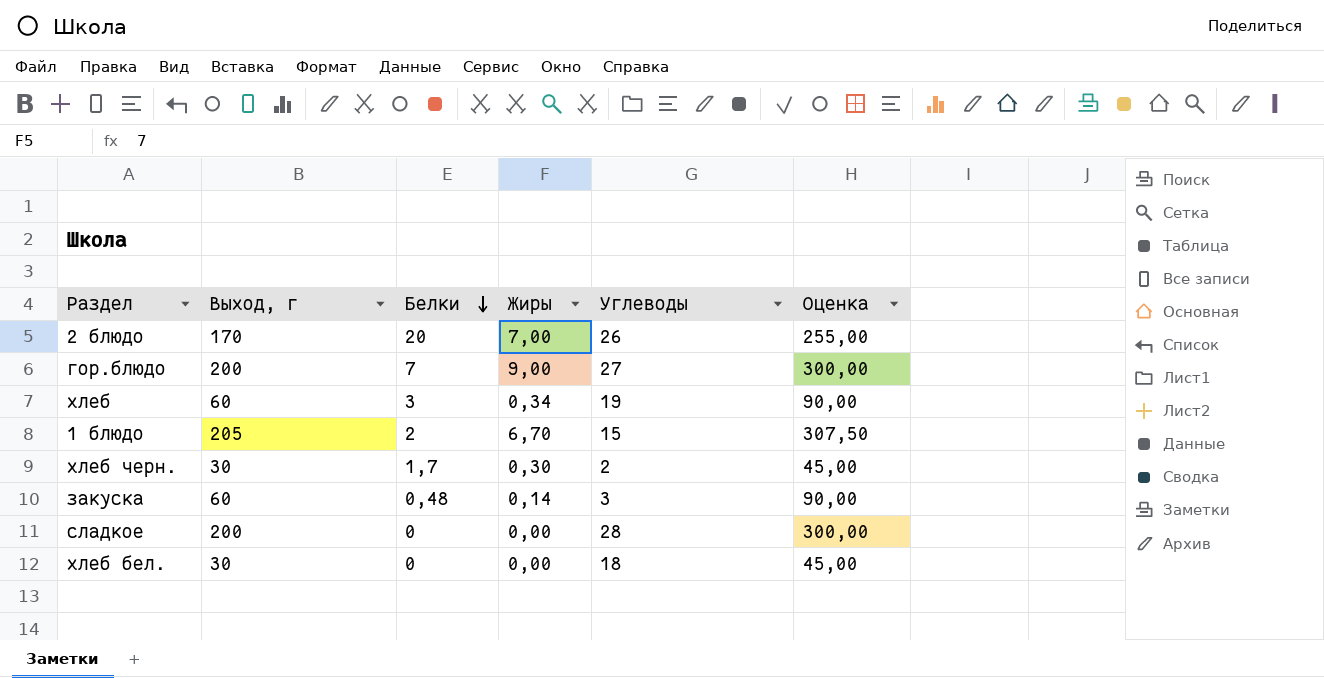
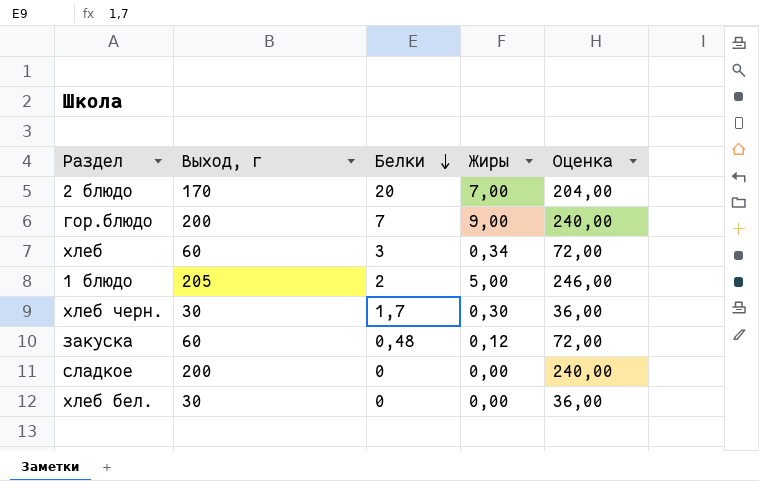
column Углеводы | position: 5 -> none
column Оценка | formula: [Выход, г] * 1,5 -> [Выход, г] * 1,2
1 блюдо | Жиры: 6,70 -> 5,00
закуска | Жиры: 0,14 -> 0,12

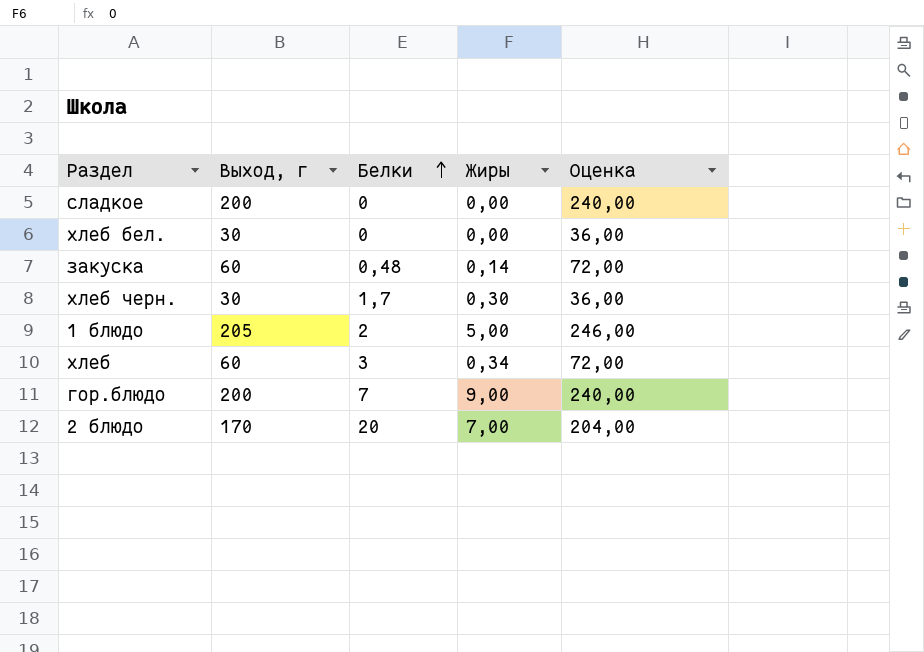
row order: Белки descending -> Белки ascending
закуска | Жиры: 0,12 -> 0,14

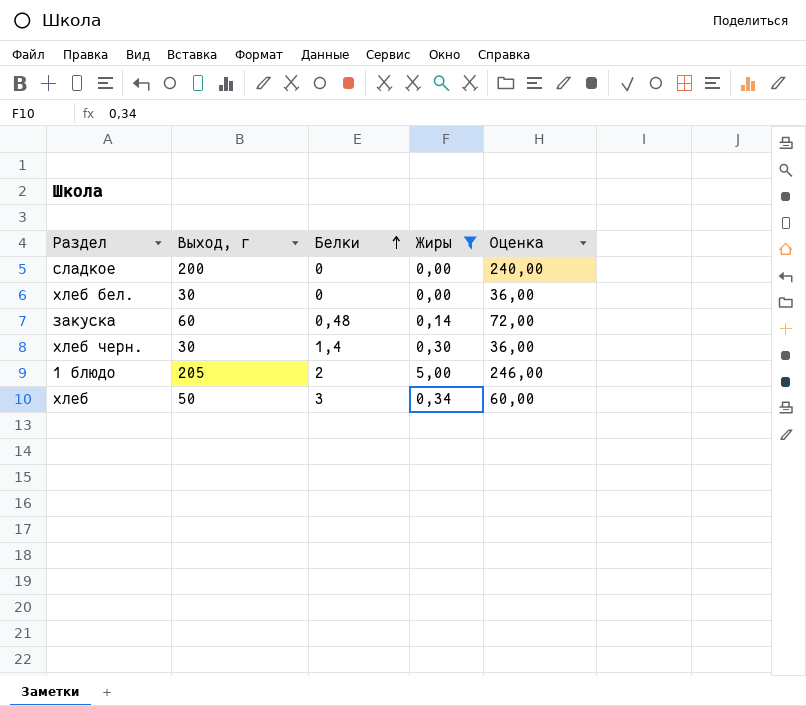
filter: none -> Жиры <= 5,00
хлеб черн. | Белки: 1,7 -> 1,4
хлеб | Выход, г: 60 -> 50
хлеб | Оценка: 72,00 -> 60,00

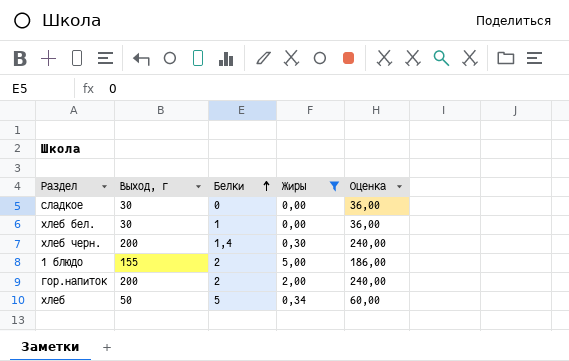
row закуска: 60 | 0,48 | 0,14 | 72,00 -> none
сладкое | Выход, г: 200 -> 30
сладкое | Оценка: 240,00 -> 36,00
хлеб бел. | Белки: 0 -> 1
хлеб черн. | Выход, г: 30 -> 200
хлеб черн. | Оценка: 36,00 -> 240,00
1 блюдо | Выход, г: 205 -> 155
1 блюдо | Оценка: 246,00 -> 186,00
row гор.напиток: none -> 200 | 2 | 2,00 | 240,00
хлеб | Белки: 3 -> 5

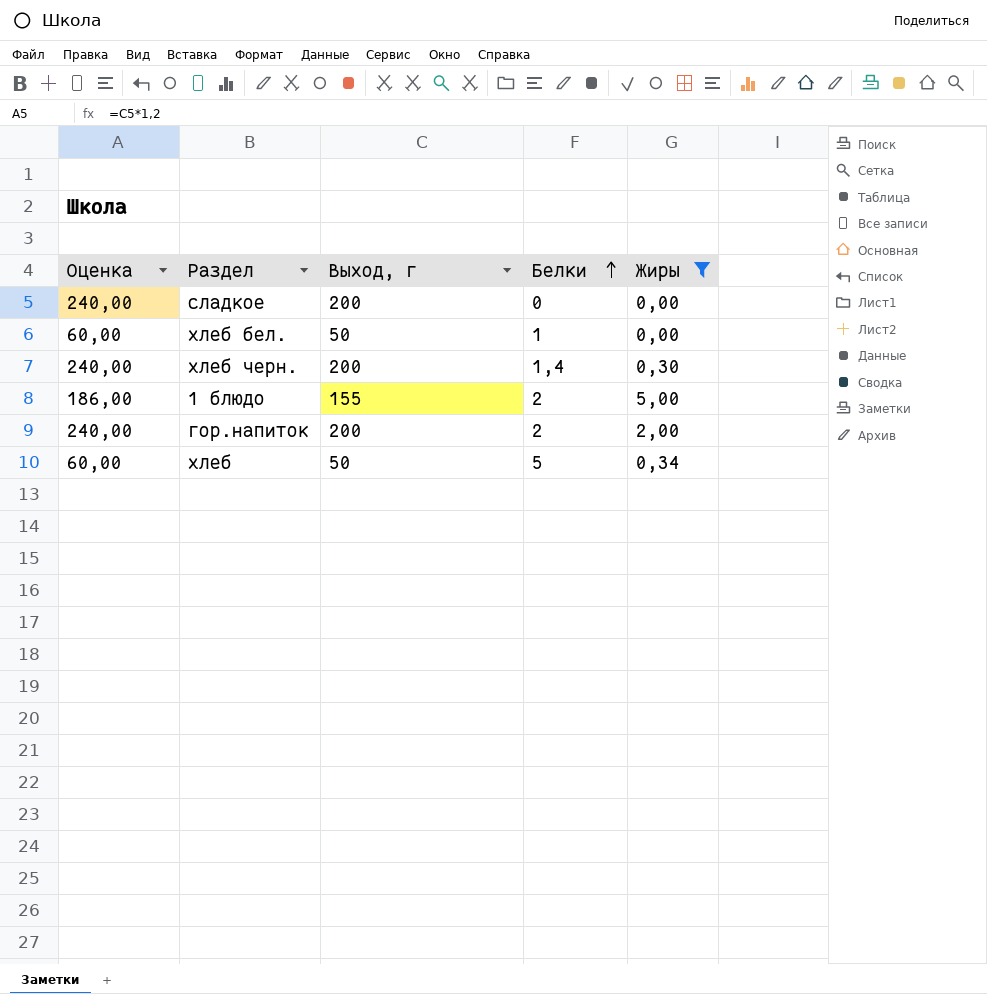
column Оценка | position: 5 -> 1
сладкое | Оценка: 36,00 -> 240,00
сладкое | Выход, г: 30 -> 200
хлеб бел. | Оценка: 36,00 -> 60,00
хлеб бел. | Выход, г: 30 -> 50

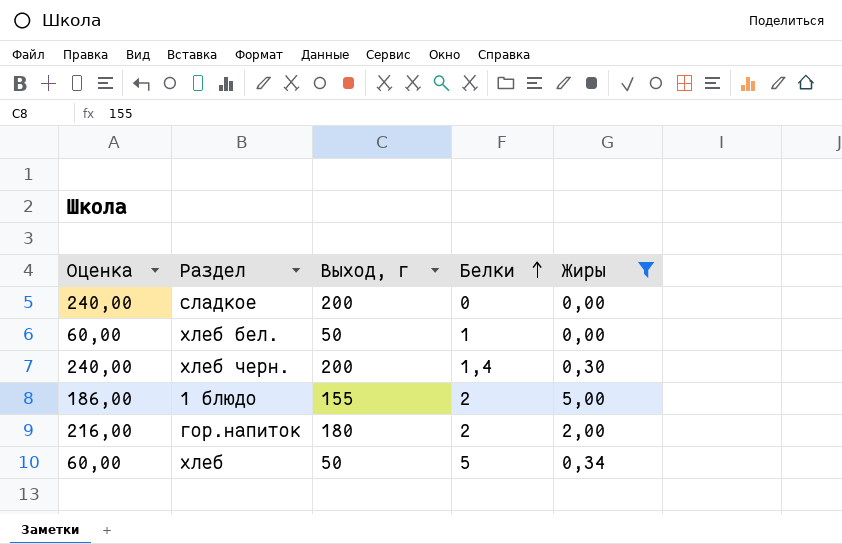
гор.напиток | Оценка: 240,00 -> 216,00
гор.напиток | Выход, г: 200 -> 180

